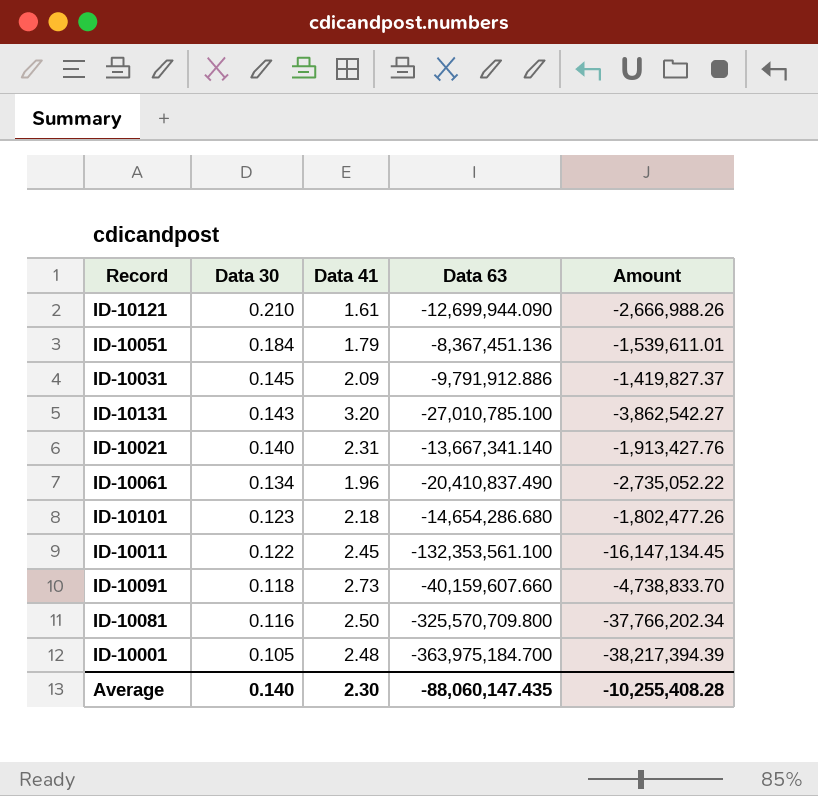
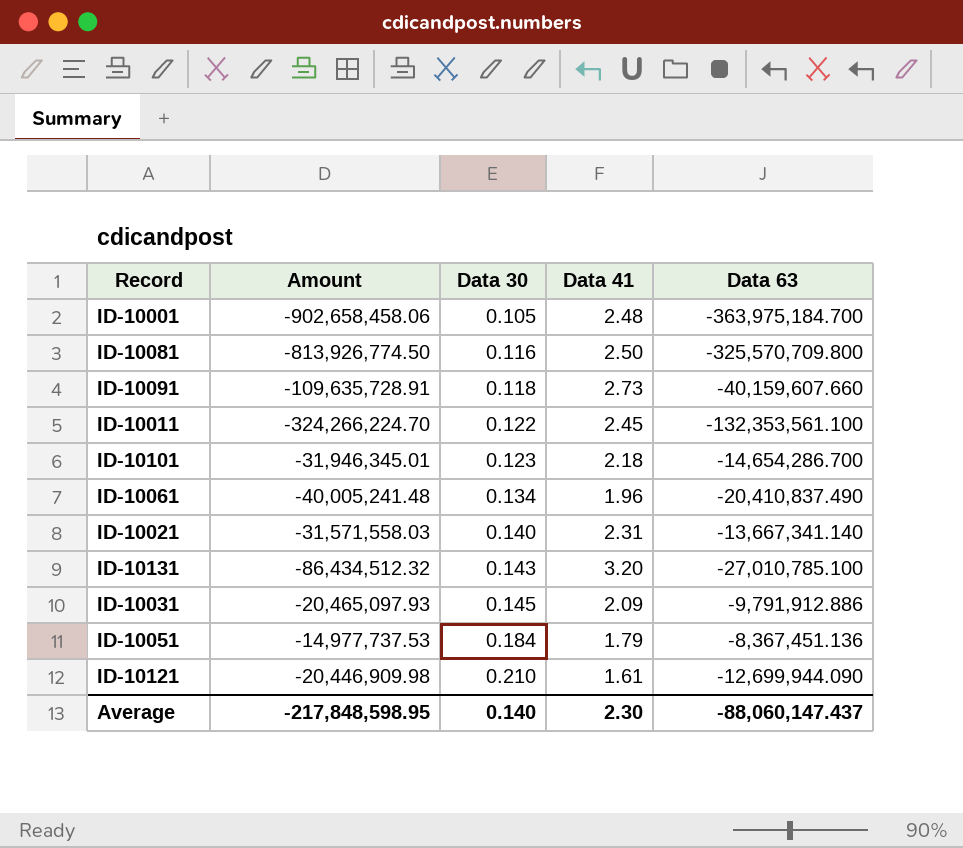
row order: Data 30 descending -> Data 30 ascending
column Amount | formula: [Data 30] * [Data 63] -> [Data 41] * [Data 63]
column Amount | position: 5 -> 2
ID-10101 | Data 63: -14,654,286.680 -> -14,654,286.700
Average | Amount: -10,255,408.28 -> -217,848,598.95
Average | Data 63: -88,060,147.435 -> -88,060,147.437

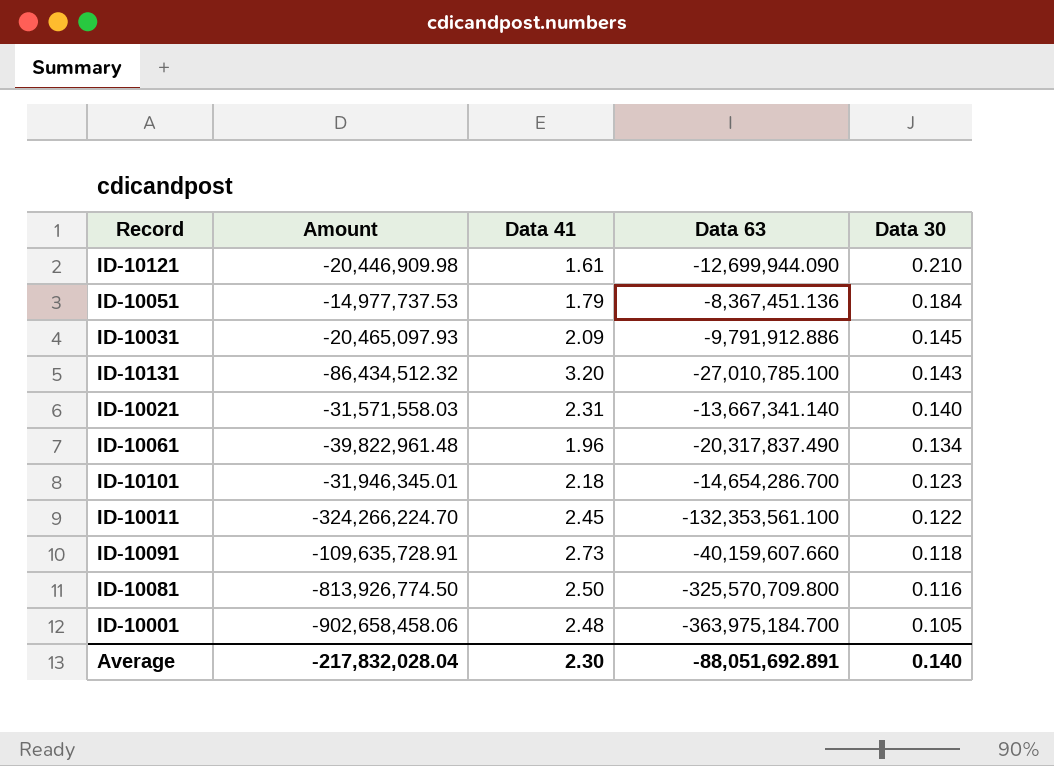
row order: Data 30 ascending -> Data 30 descending
column Data 30 | position: 3 -> 5
ID-10061 | Amount: -40,005,241.48 -> -39,822,961.48
ID-10061 | Data 63: -20,410,837.490 -> -20,317,837.490
Average | Amount: -217,848,598.95 -> -217,832,028.04
Average | Data 63: -88,060,147.437 -> -88,051,692.891

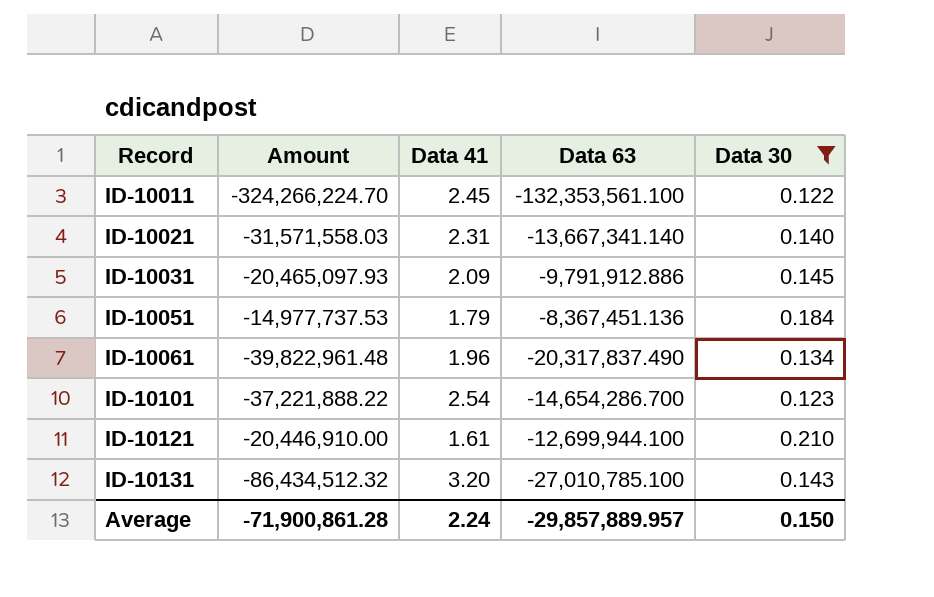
filter: none -> Data 30 >= 0.122
row order: Data 30 descending -> Record ascending
ID-10101 | Amount: -31,946,345.01 -> -37,221,888.22
ID-10101 | Data 41: 2.18 -> 2.54
ID-10121 | Amount: -20,446,909.98 -> -20,446,910.00
ID-10121 | Data 63: -12,699,944.090 -> -12,699,944.100
Average | Amount: -217,832,028.04 -> -71,900,861.28
Average | Data 41: 2.30 -> 2.24
Average | Data 63: -88,051,692.891 -> -29,857,889.957
Average | Data 30: 0.140 -> 0.150

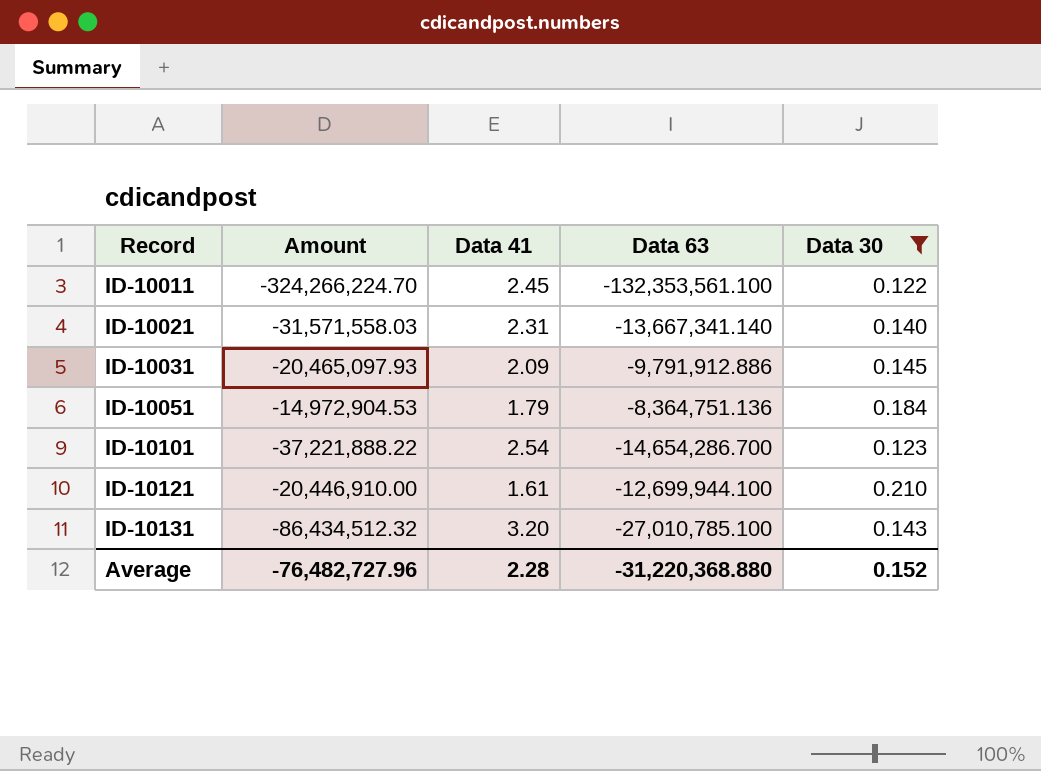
row ID-10061: -39,822,961.48 | 1.96 | -20,317,837.490 | 0.134 -> none
ID-10051 | Amount: -14,977,737.53 -> -14,972,904.53
ID-10051 | Data 63: -8,367,451.136 -> -8,364,751.136
Average | Amount: -71,900,861.28 -> -76,482,727.96
Average | Data 41: 2.24 -> 2.28
Average | Data 63: -29,857,889.957 -> -31,220,368.880
Average | Data 30: 0.150 -> 0.152

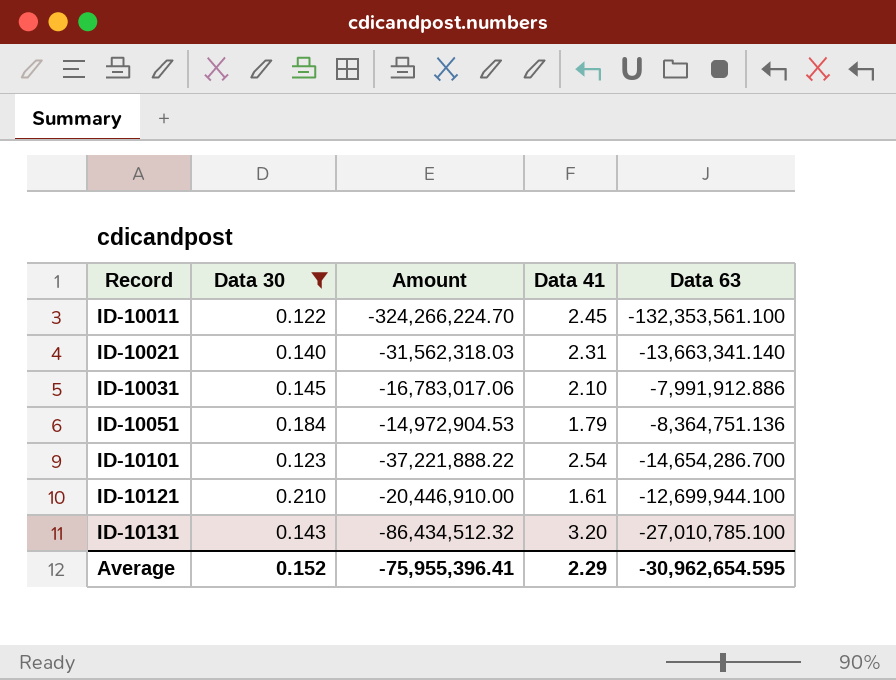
column Data 30 | position: 5 -> 2
ID-10021 | Amount: -31,571,558.03 -> -31,562,318.03
ID-10021 | Data 63: -13,667,341.140 -> -13,663,341.140
ID-10031 | Amount: -20,465,097.93 -> -16,783,017.06
ID-10031 | Data 41: 2.09 -> 2.10
ID-10031 | Data 63: -9,791,912.886 -> -7,991,912.886
Average | Amount: -76,482,727.96 -> -75,955,396.41
Average | Data 41: 2.28 -> 2.29
Average | Data 63: -31,220,368.880 -> -30,962,654.595

